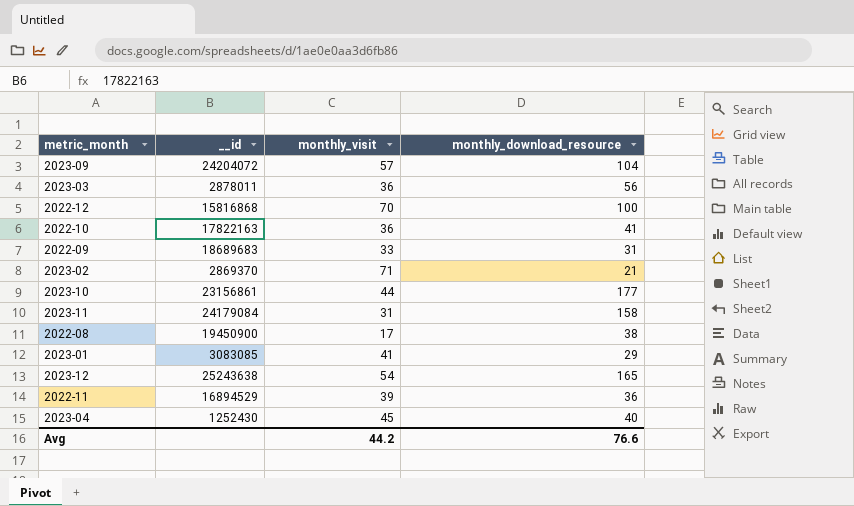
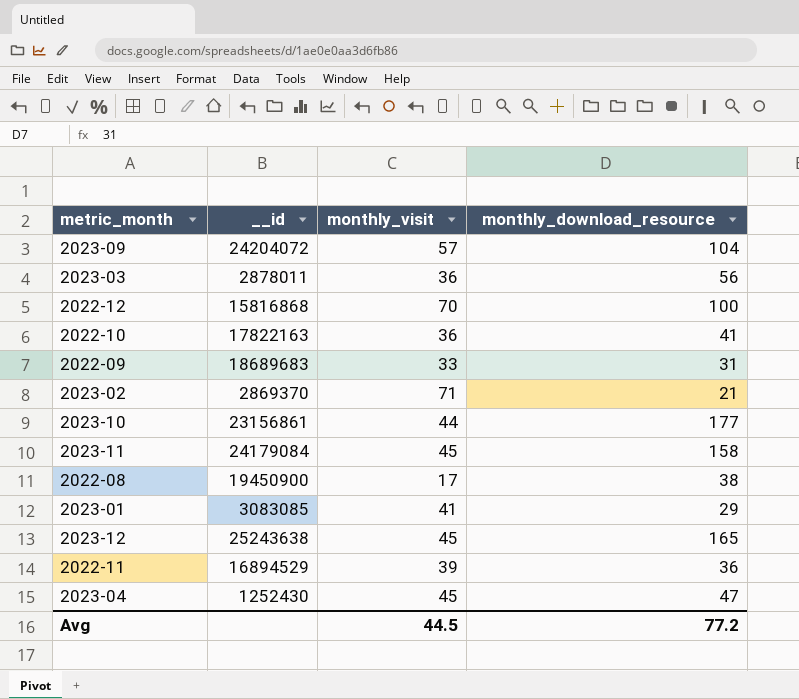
2023-11 | monthly_visit: 31 -> 45
2023-12 | monthly_visit: 54 -> 45
2023-04 | monthly_download_resource: 40 -> 47
Avg | monthly_visit: 44.2 -> 44.5
Avg | monthly_download_resource: 76.6 -> 77.2

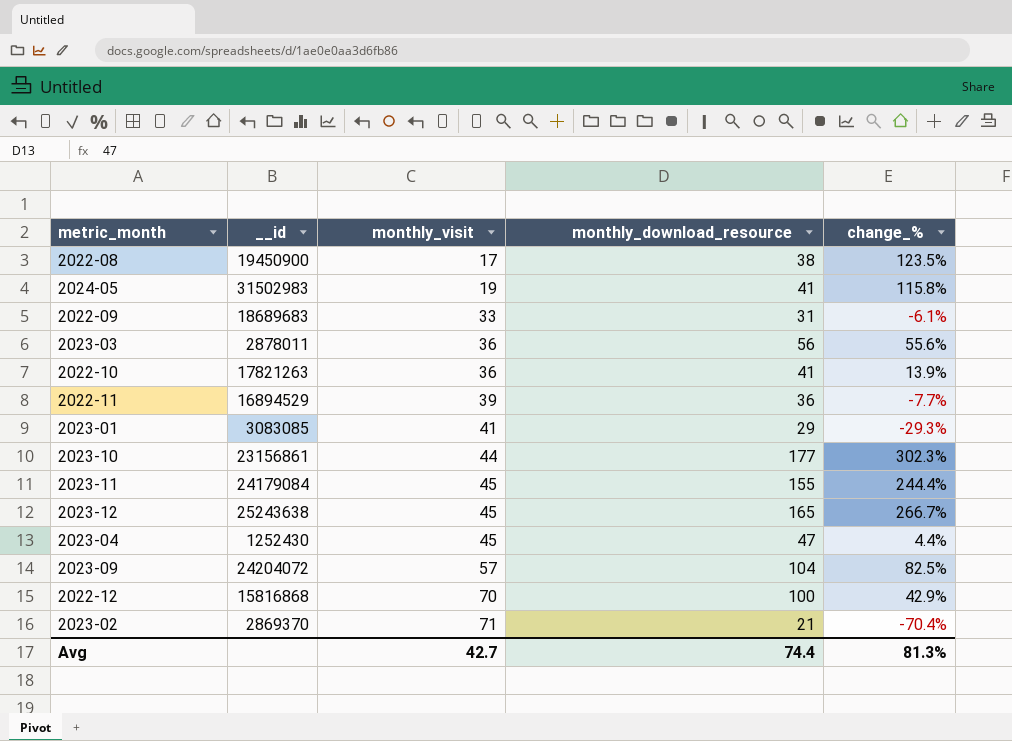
row order: none -> monthly_visit ascending
column change_% | formula: none -> ([monthly_download_resource] - [monthly_visit]) / [monthly_visit]
row 2024-05: none -> 31502983 | 19 | 41 | 115.8%
2022-10 | __id: 17822163 -> 17821263
2023-11 | monthly_download_resource: 158 -> 155
Avg | monthly_visit: 44.5 -> 42.7
Avg | monthly_download_resource: 77.2 -> 74.4

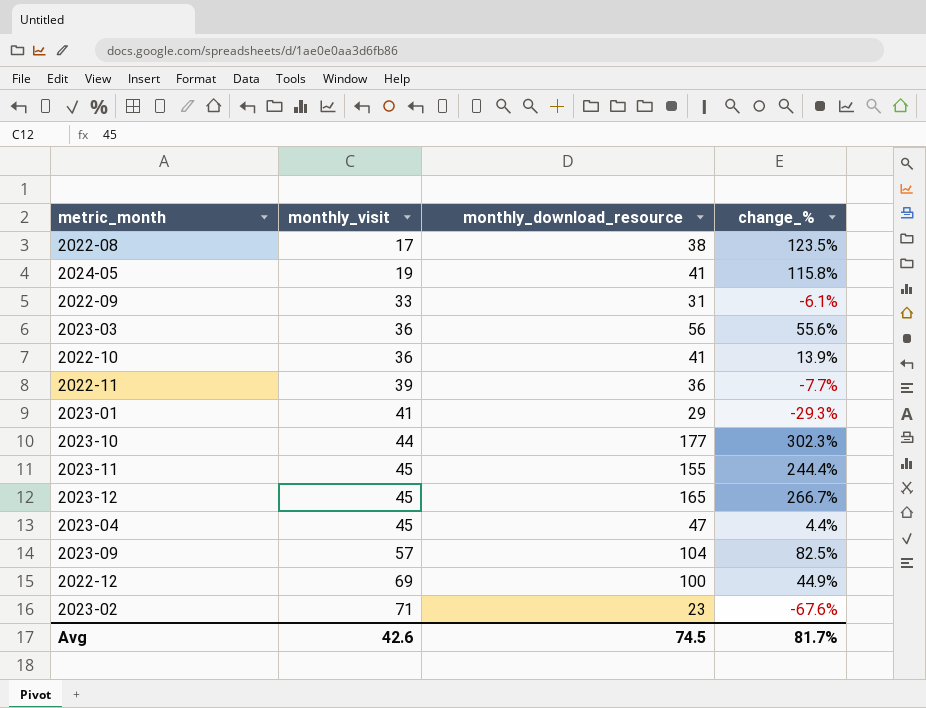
column __id | position: 2 -> none
2022-12 | monthly_visit: 70 -> 69
2022-12 | change_%: 42.9% -> 44.9%
2023-02 | monthly_download_resource: 21 -> 23
2023-02 | change_%: -70.4% -> -67.6%
Avg | monthly_visit: 42.7 -> 42.6
Avg | monthly_download_resource: 74.4 -> 74.5
Avg | change_%: 81.3% -> 81.7%

